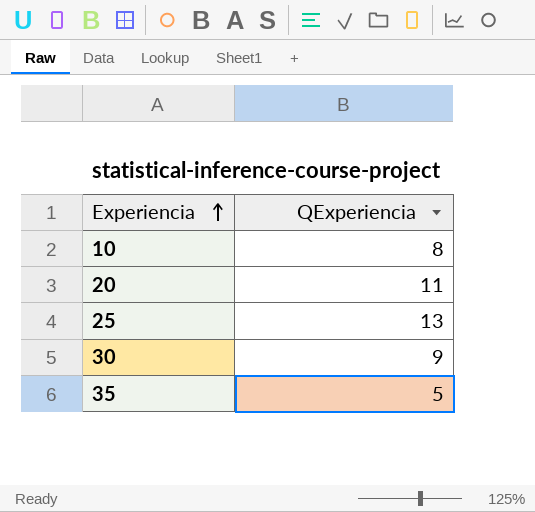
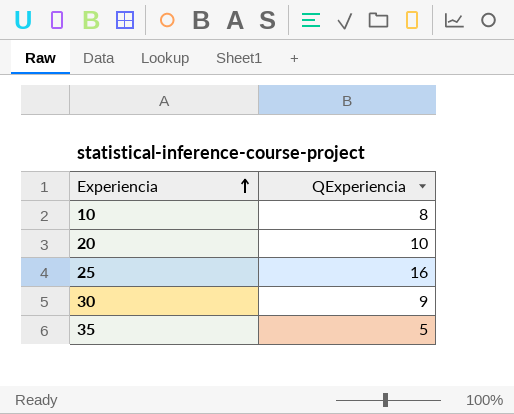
20 | QExperiencia: 11 -> 10
25 | QExperiencia: 13 -> 16

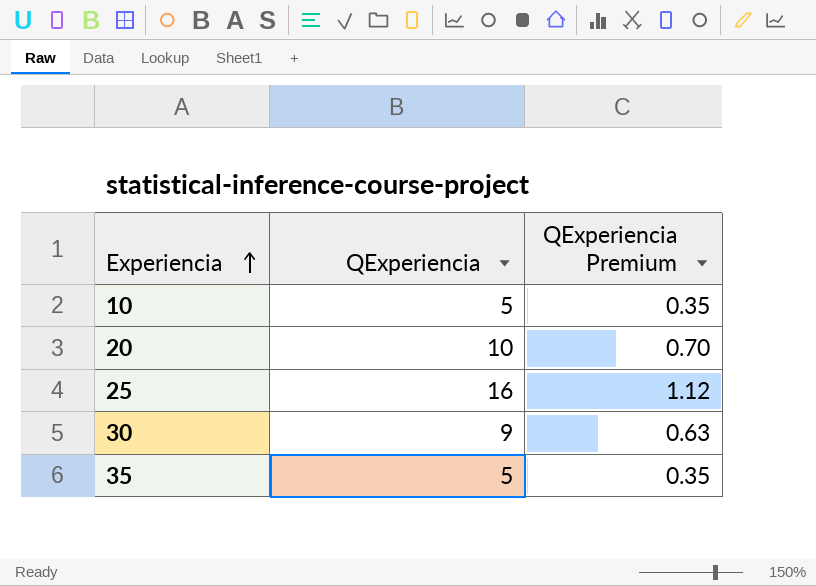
column QExperiencia Premium | formula: none -> [QExperiencia] * 0.07
10 | QExperiencia: 8 -> 5

